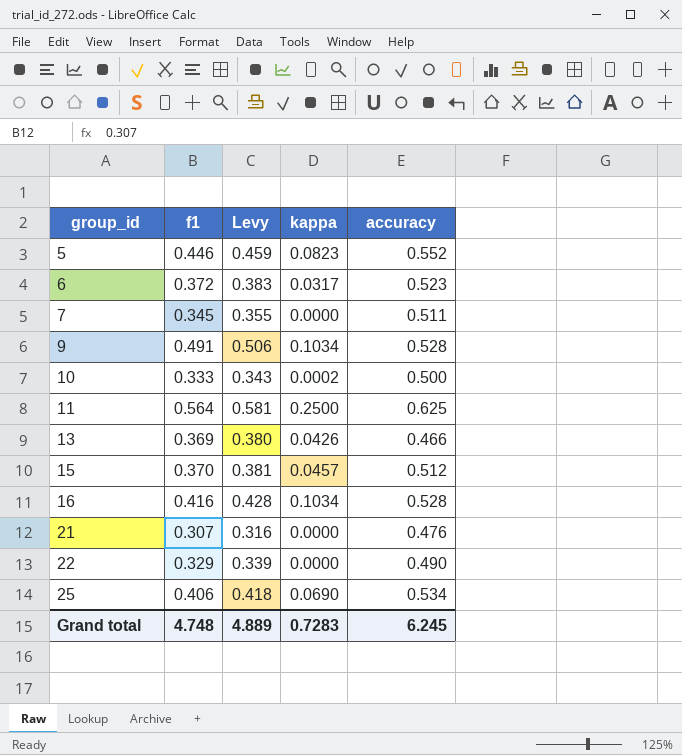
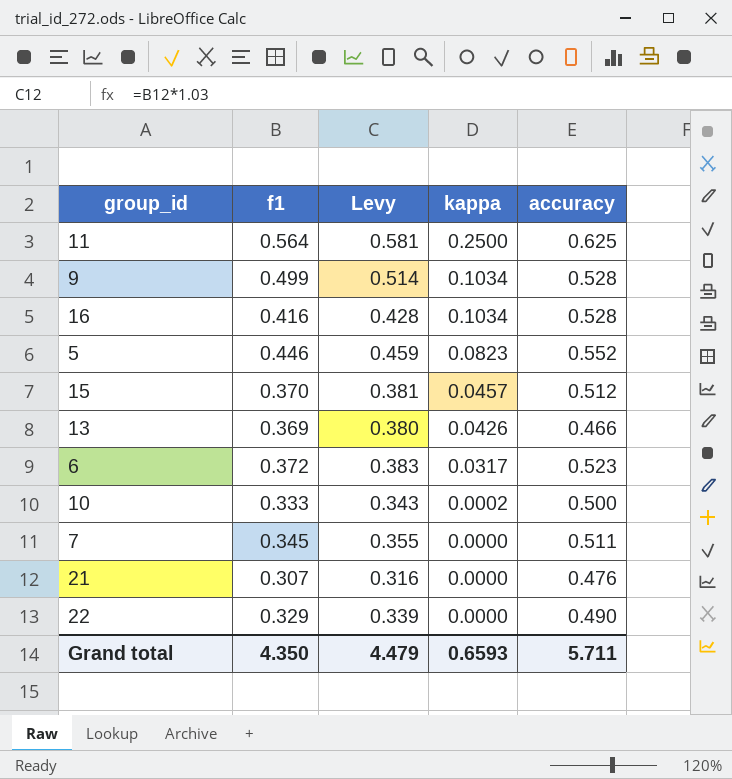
row order: group_id ascending -> kappa descending
row 25: 0.406 | 0.418 | 0.0690 | 0.534 -> none
9 | f1: 0.491 -> 0.499
9 | Levy: 0.506 -> 0.514
Grand total | f1: 4.748 -> 4.350
Grand total | Levy: 4.889 -> 4.479
Grand total | kappa: 0.7283 -> 0.6593
Grand total | accuracy: 6.245 -> 5.711

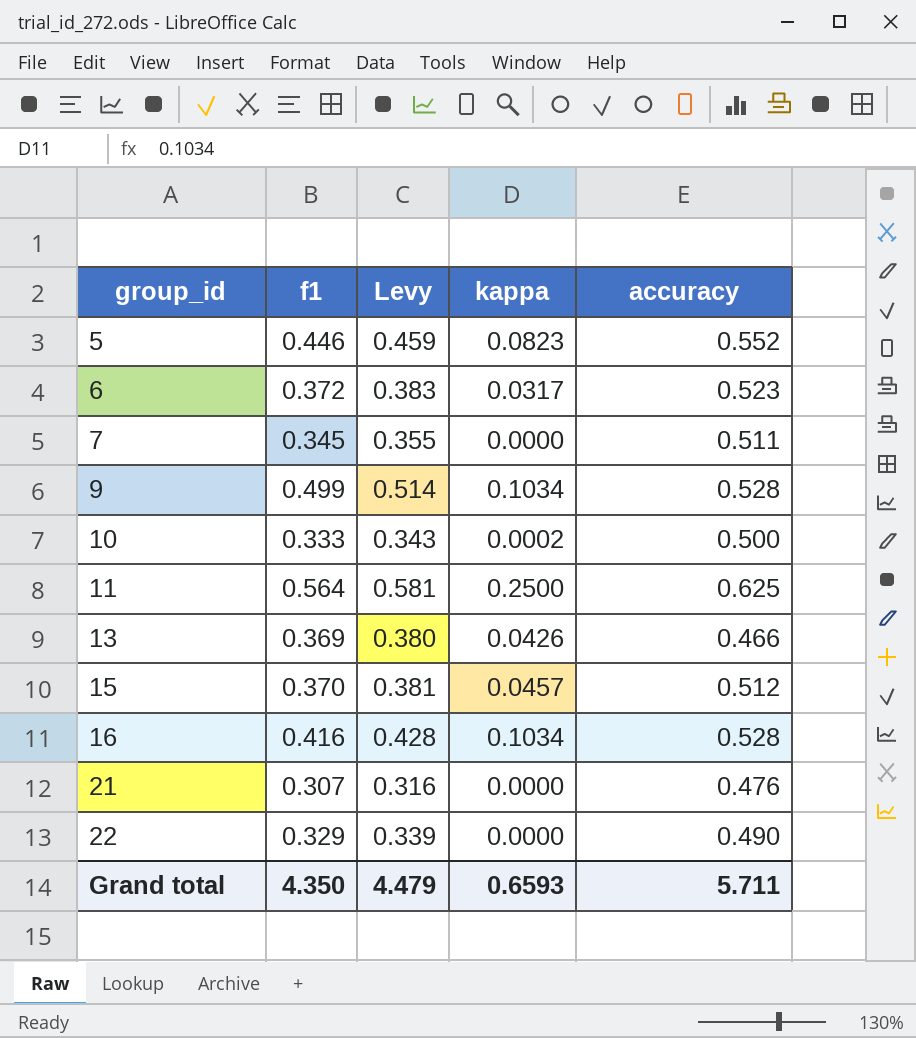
row order: kappa descending -> group_id ascending

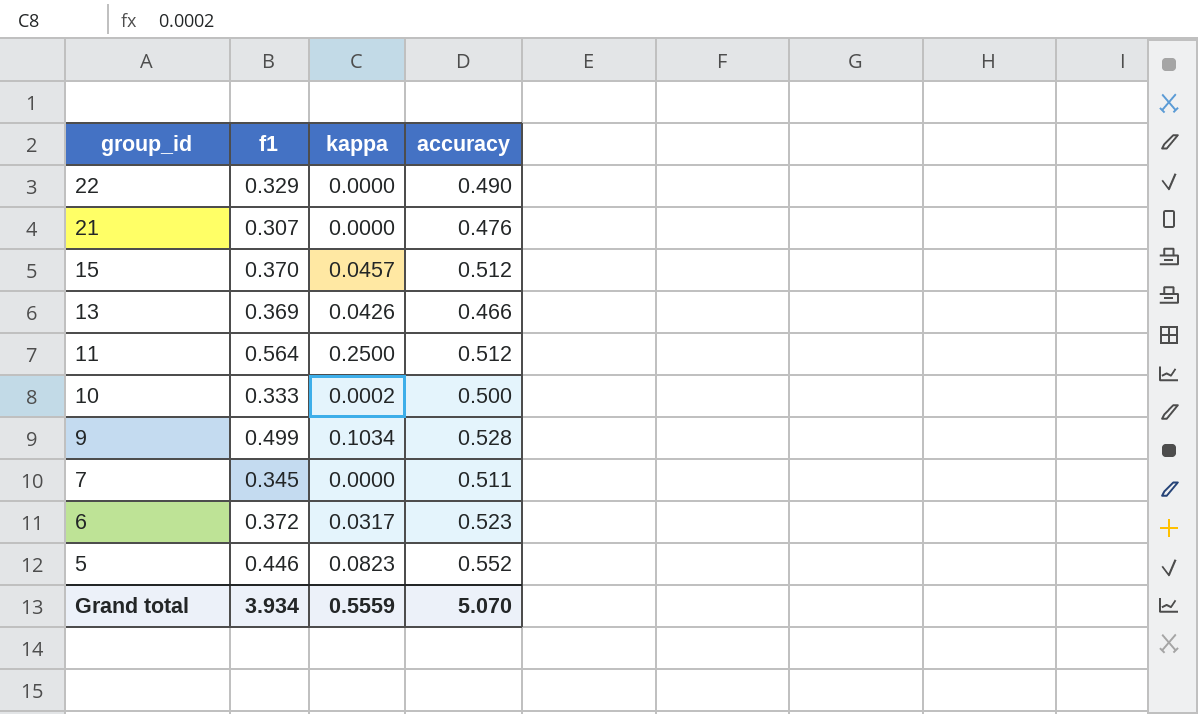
row order: group_id ascending -> group_id descending
column Levy | formula: [f1] * 1.03 -> none
row 16: 0.416 | 0.428 | 0.1034 | 0.528 -> none
11 | accuracy: 0.625 -> 0.512
Grand total | f1: 4.350 -> 3.934
Grand total | kappa: 0.6593 -> 0.5559
Grand total | accuracy: 5.711 -> 5.070

